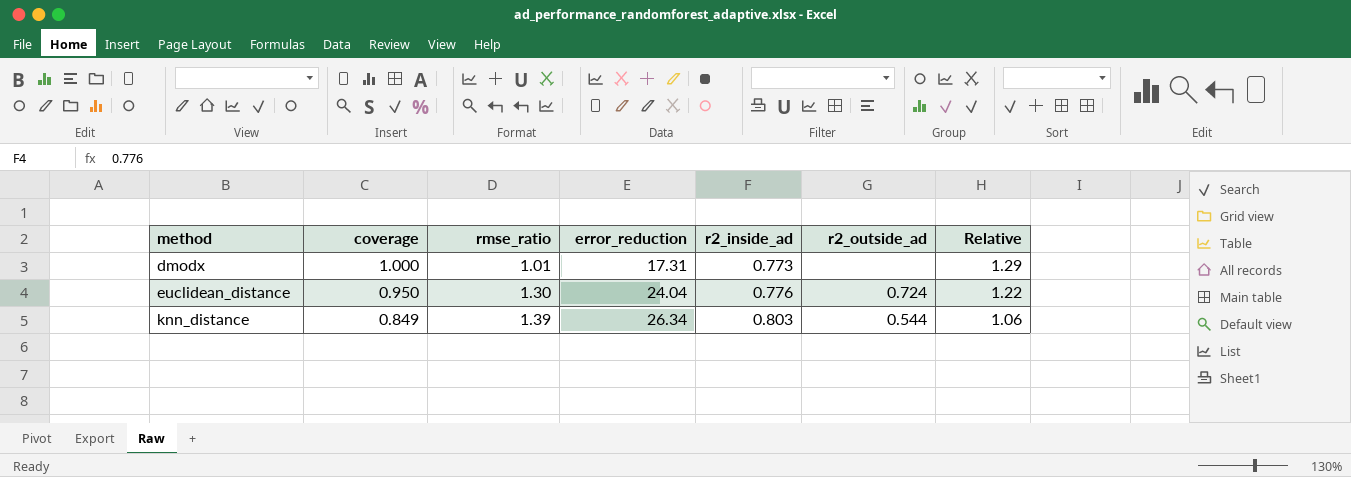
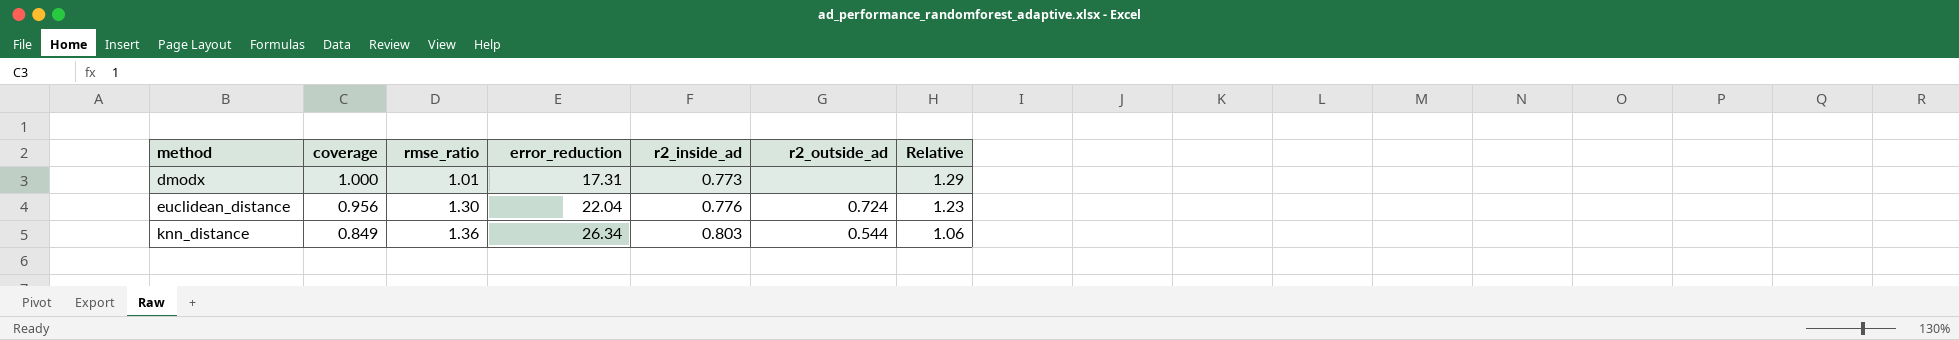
euclidean_distance | coverage: 0.950 -> 0.956
euclidean_distance | error_reduction: 24.04 -> 22.04
euclidean_distance | Relative: 1.22 -> 1.23
knn_distance | rmse_ratio: 1.39 -> 1.36

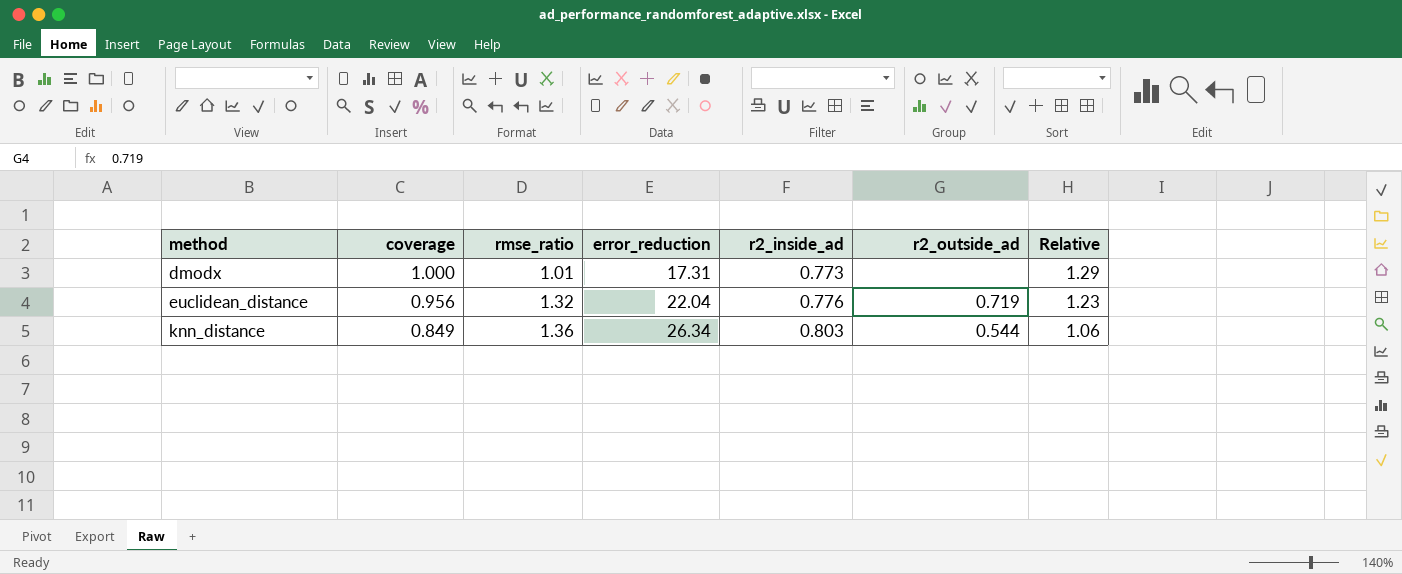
euclidean_distance | rmse_ratio: 1.30 -> 1.32
euclidean_distance | r2_outside_ad: 0.724 -> 0.719

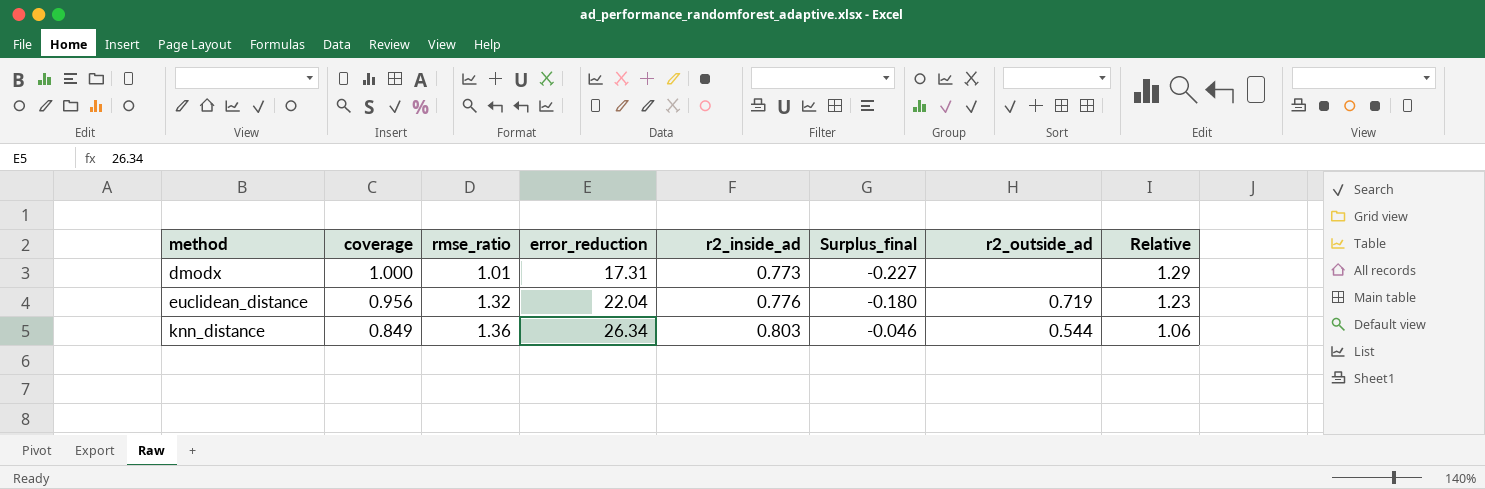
column Surplus_final | formula: none -> [r2_inside_ad] - [coverage]

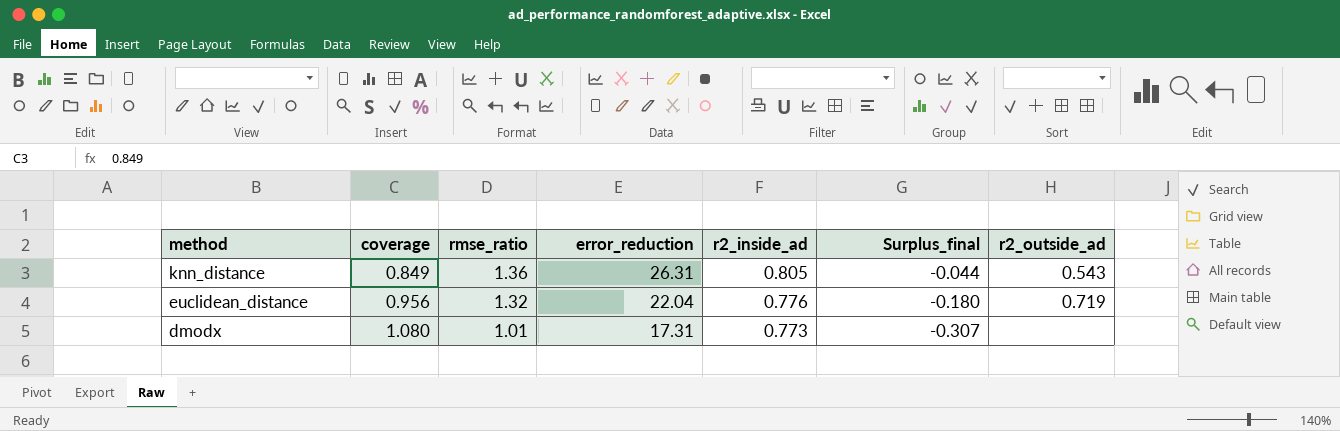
row order: method ascending -> method descending
column Relative | formula: [coverage] / [r2_inside_ad] -> none
knn_distance | error_reduction: 26.34 -> 26.31
knn_distance | r2_inside_ad: 0.803 -> 0.805
knn_distance | Surplus_final: -0.046 -> -0.044
knn_distance | r2_outside_ad: 0.544 -> 0.543
dmodx | coverage: 1.000 -> 1.080
dmodx | Surplus_final: -0.227 -> -0.307

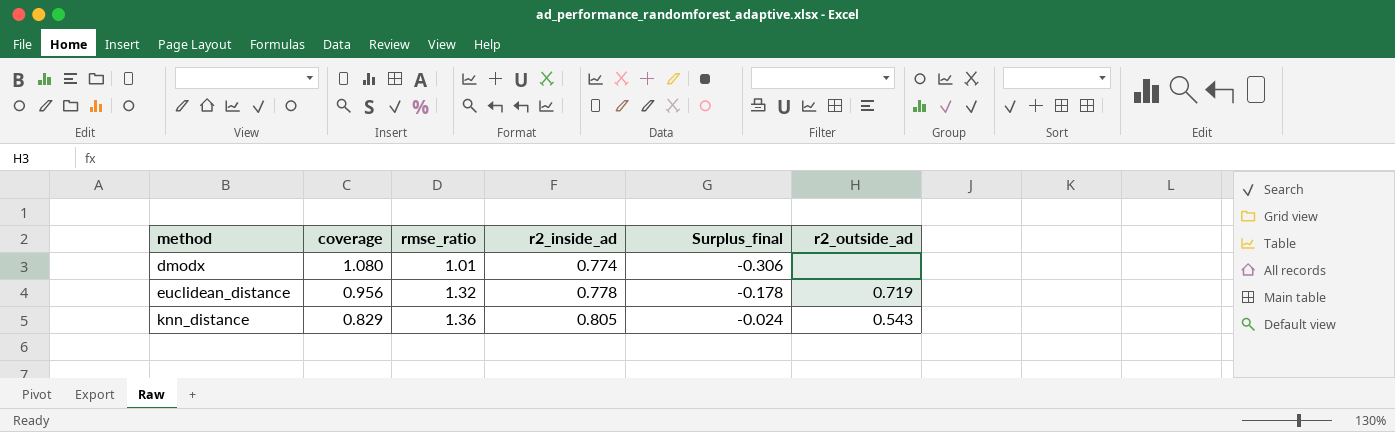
row order: method descending -> method ascending
column error_reduction | position: 4 -> none
dmodx | r2_inside_ad: 0.773 -> 0.774
dmodx | Surplus_final: -0.307 -> -0.306
euclidean_distance | r2_inside_ad: 0.776 -> 0.778
euclidean_distance | Surplus_final: -0.180 -> -0.178
knn_distance | coverage: 0.849 -> 0.829
knn_distance | Surplus_final: -0.044 -> -0.024

